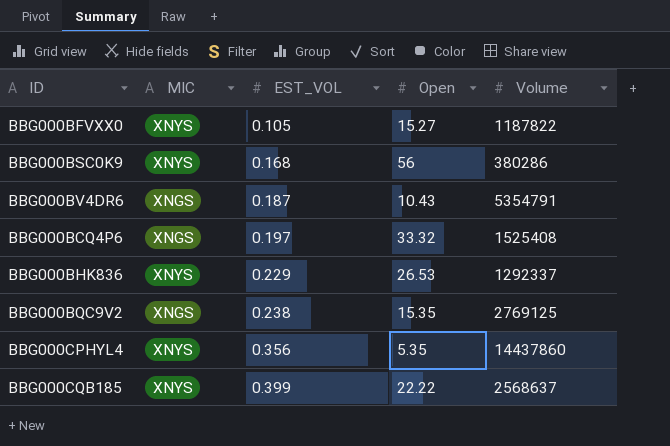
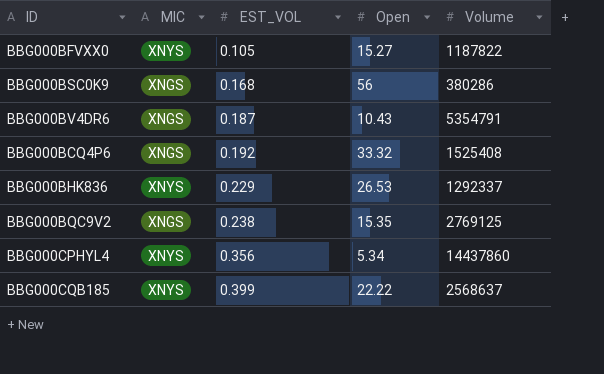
BBG000BSC0K9 | MIC: XNYS -> XNGS
BBG000BCQ4P6 | EST_VOL: 0.197 -> 0.192
BBG000CPHYL4 | Open: 5.35 -> 5.34

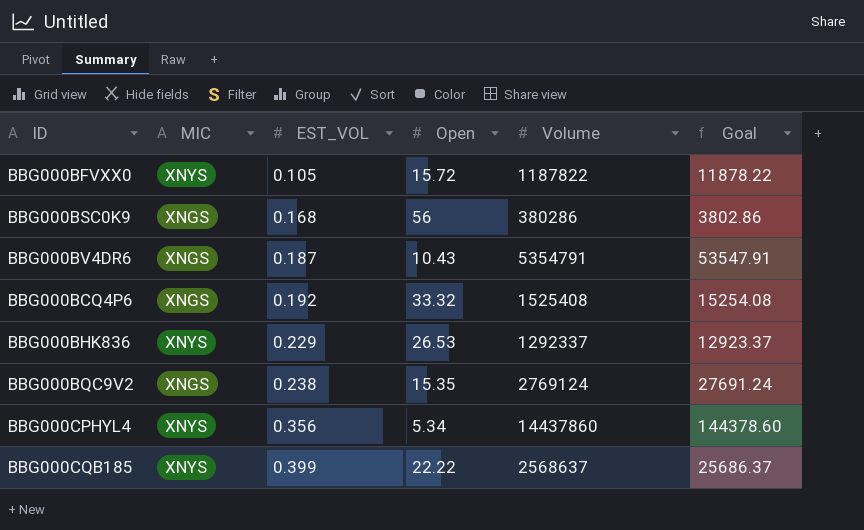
column Goal | formula: none -> [Volume] * 0.01
BBG000BFVXX0 | Open: 15.27 -> 15.72
BBG000BQC9V2 | Volume: 2769125 -> 2769124

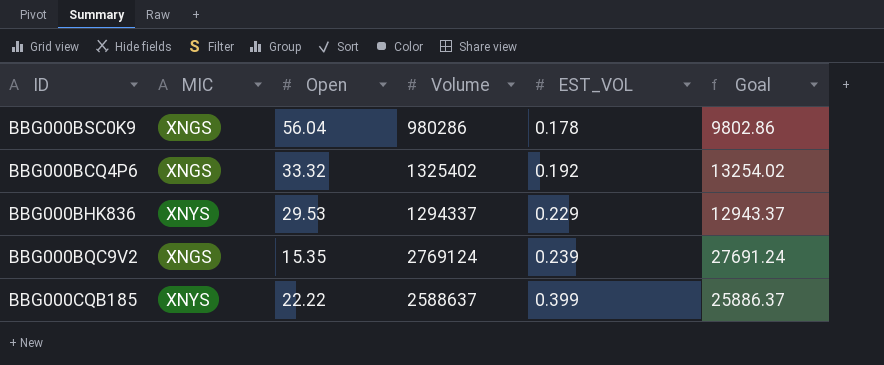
column EST_VOL | position: 3 -> 5
row BBG000BFVXX0: XNYS | 0.105 | 15.72 | 1187822 | 11878.22 -> none
row BBG000BV4DR6: XNGS | 0.187 | 10.43 | 5354791 | 53547.91 -> none
row BBG000CPHYL4: XNYS | 0.356 | 5.34 | 14437860 | 144378.60 -> none
BBG000BSC0K9 | Open: 56 -> 56.04
BBG000BSC0K9 | Volume: 380286 -> 980286
BBG000BSC0K9 | EST_VOL: 0.168 -> 0.178
BBG000BSC0K9 | Goal: 3802.86 -> 9802.86
BBG000BCQ4P6 | Volume: 1525408 -> 1325402
BBG000BCQ4P6 | Goal: 15254.08 -> 13254.02
BBG000BHK836 | Open: 26.53 -> 29.53
BBG000BHK836 | Volume: 1292337 -> 1294337
BBG000BHK836 | Goal: 12923.37 -> 12943.37
BBG000BQC9V2 | EST_VOL: 0.238 -> 0.239
BBG000CQB185 | Volume: 2568637 -> 2588637
BBG000CQB185 | Goal: 25686.37 -> 25886.37

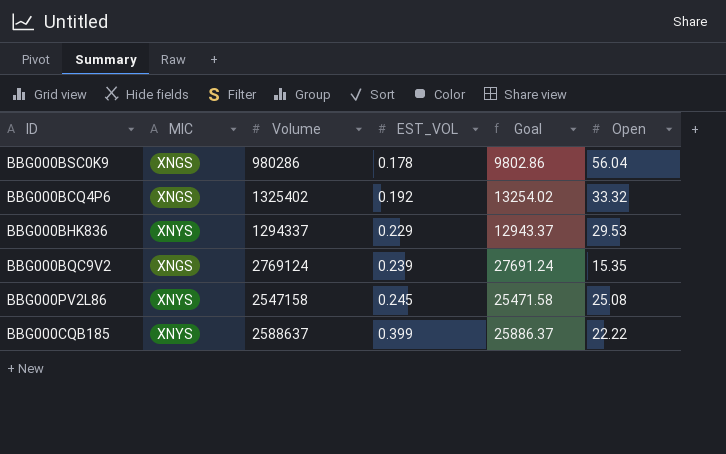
column Open | position: 3 -> 6
row BBG000PV2L86: none -> XNYS | 2547158 | 0.245 | 25471.58 | 25.08

